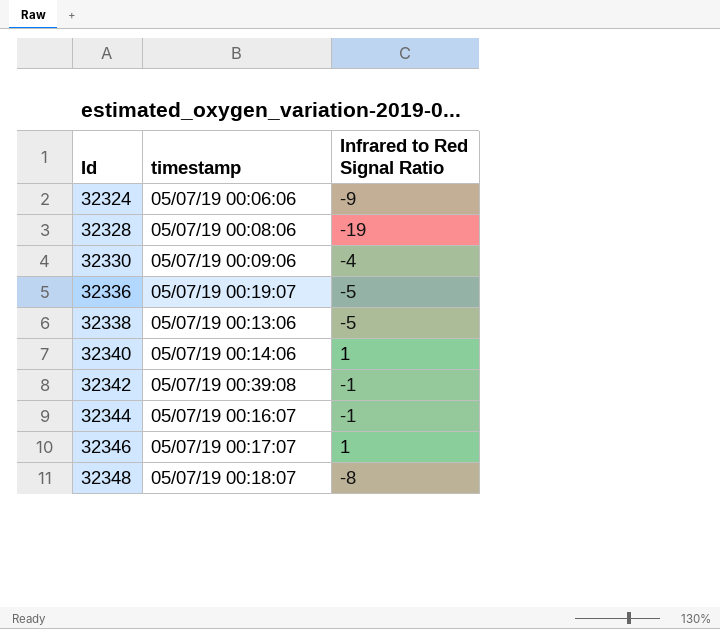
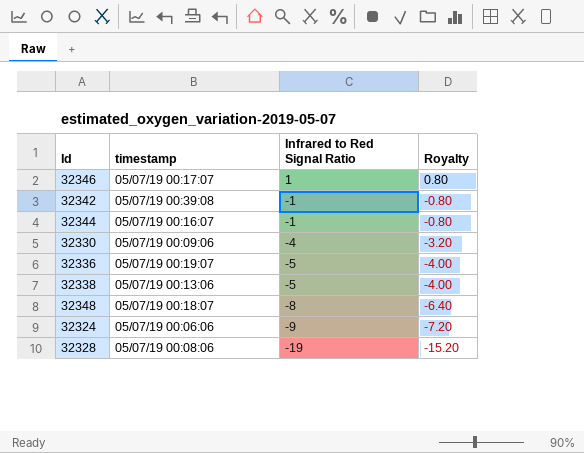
row order: Id ascending -> Infrared to Red Signal Ratio descending
column Royalty | formula: none -> [Infrared to Red Signal Ratio] * 0.8
row 32340: 05/07/19 00:14:06 | 1 -> none

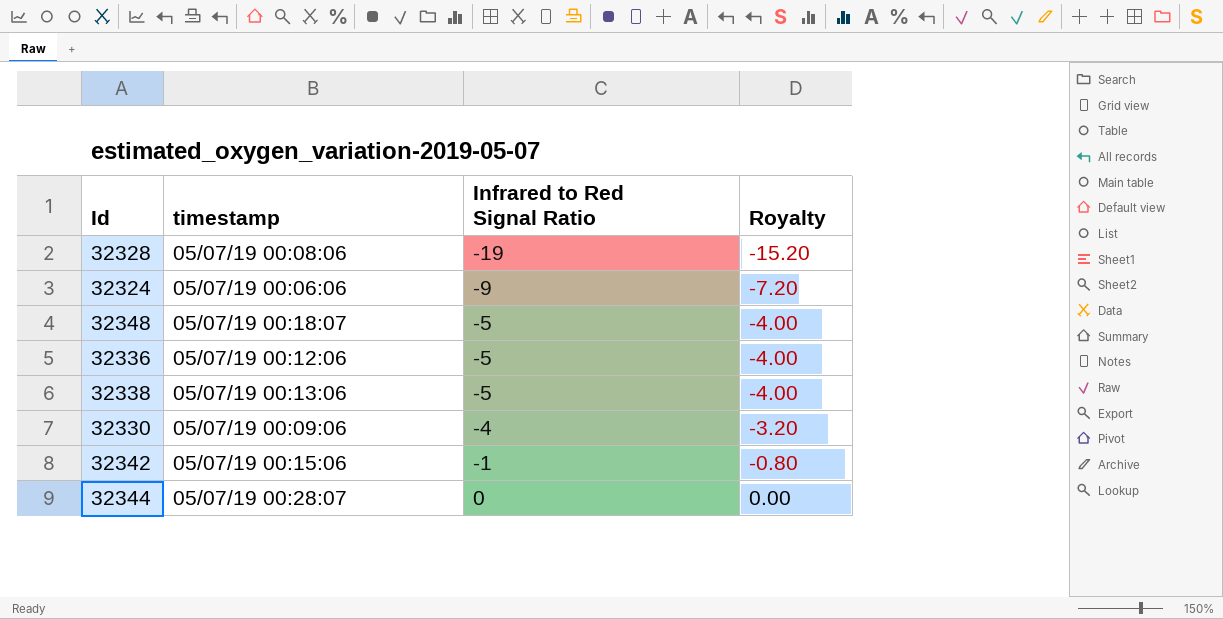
row order: Infrared to Red Signal Ratio descending -> Infrared to Red Signal Ratio ascending
row 32346: 05/07/19 00:17:07 | 1 | 0.80 -> none
32348 | Infrared to Red Signal Ratio: -8 -> -5
32348 | Royalty: -6.40 -> -4.00
32336 | timestamp: 05/07/19 00:19:07 -> 05/07/19 00:12:06
32342 | timestamp: 05/07/19 00:39:08 -> 05/07/19 00:15:06
32344 | timestamp: 05/07/19 00:16:07 -> 05/07/19 00:28:07
32344 | Infrared to Red Signal Ratio: -1 -> 0
32344 | Royalty: -0.80 -> 0.00

